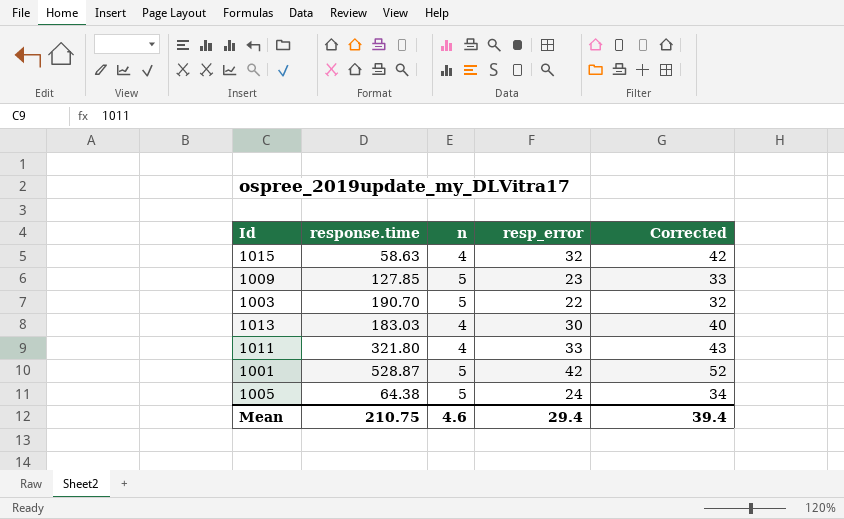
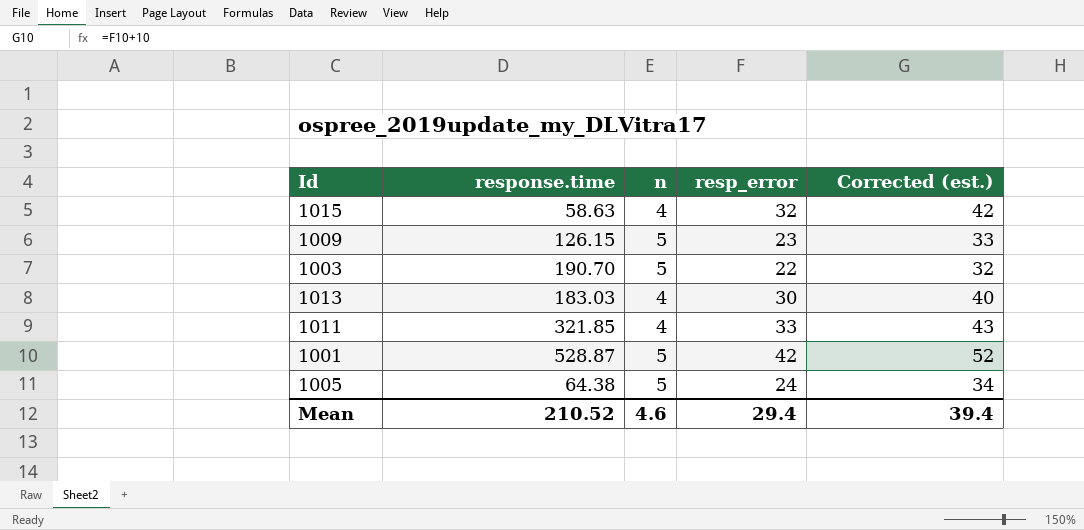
column name: Corrected -> Corrected (est.)
1009 | response.time: 127.85 -> 126.15
1011 | response.time: 321.80 -> 321.85
Mean | response.time: 210.75 -> 210.52

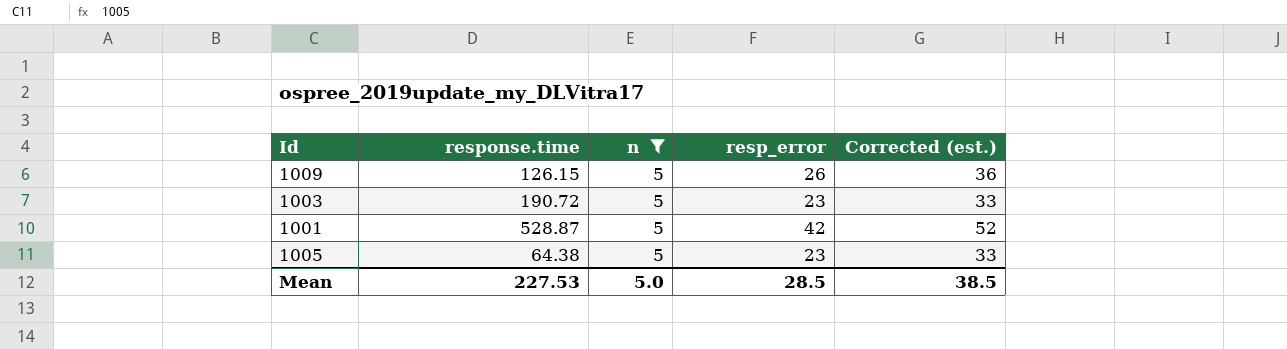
filter: none -> n = 5
1009 | resp_error: 23 -> 26
1009 | Corrected (est.): 33 -> 36
1003 | response.time: 190.70 -> 190.72
1003 | resp_error: 22 -> 23
1003 | Corrected (est.): 32 -> 33
1005 | resp_error: 24 -> 23
1005 | Corrected (est.): 34 -> 33
Mean | response.time: 210.52 -> 227.53
Mean | n: 4.6 -> 5.0
Mean | resp_error: 29.4 -> 28.5
Mean | Corrected (est.): 39.4 -> 38.5

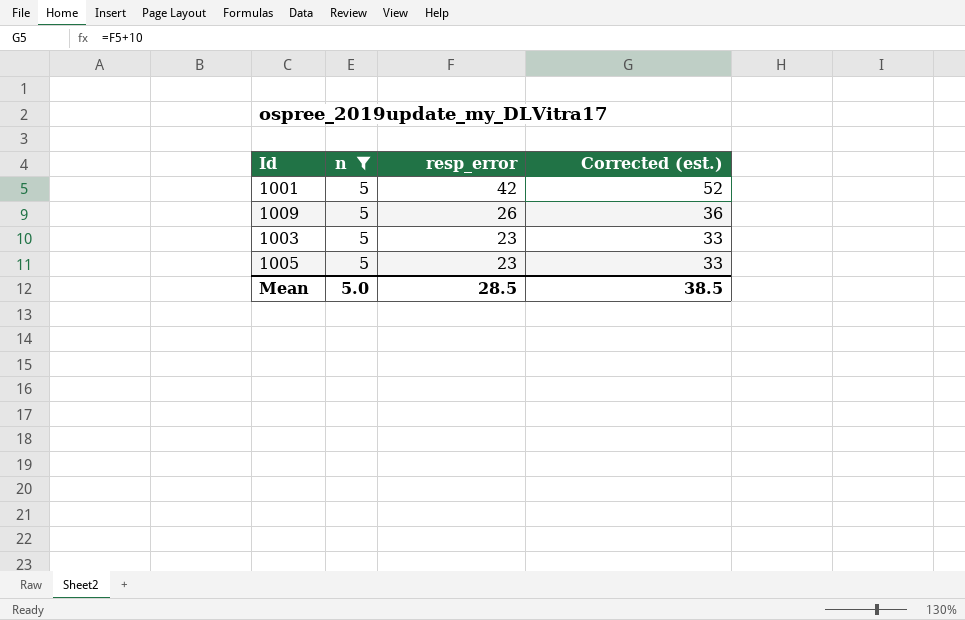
row order: none -> resp_error descending
column response.time | position: 2 -> none

